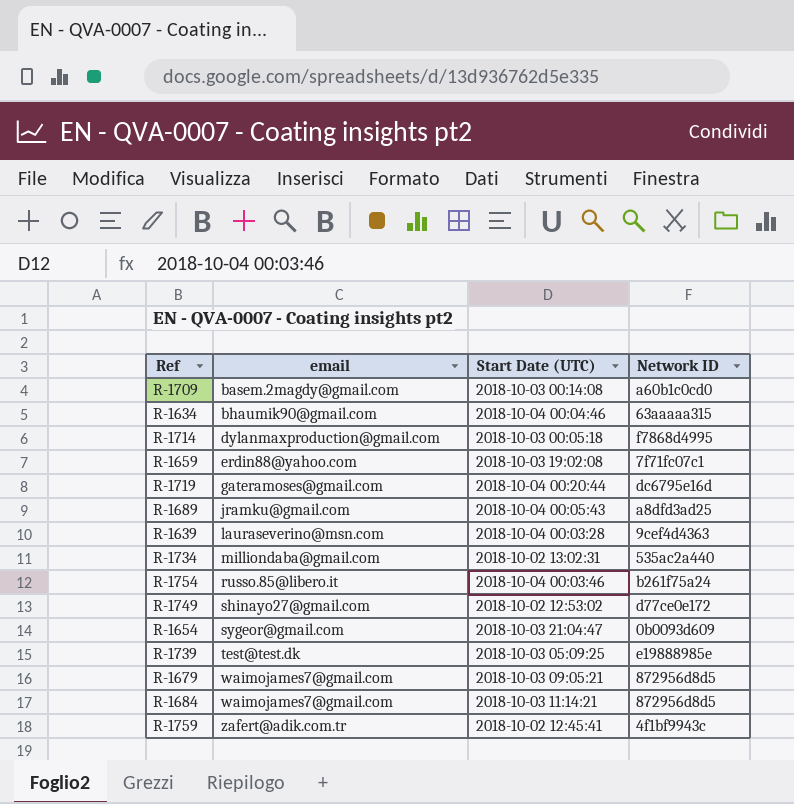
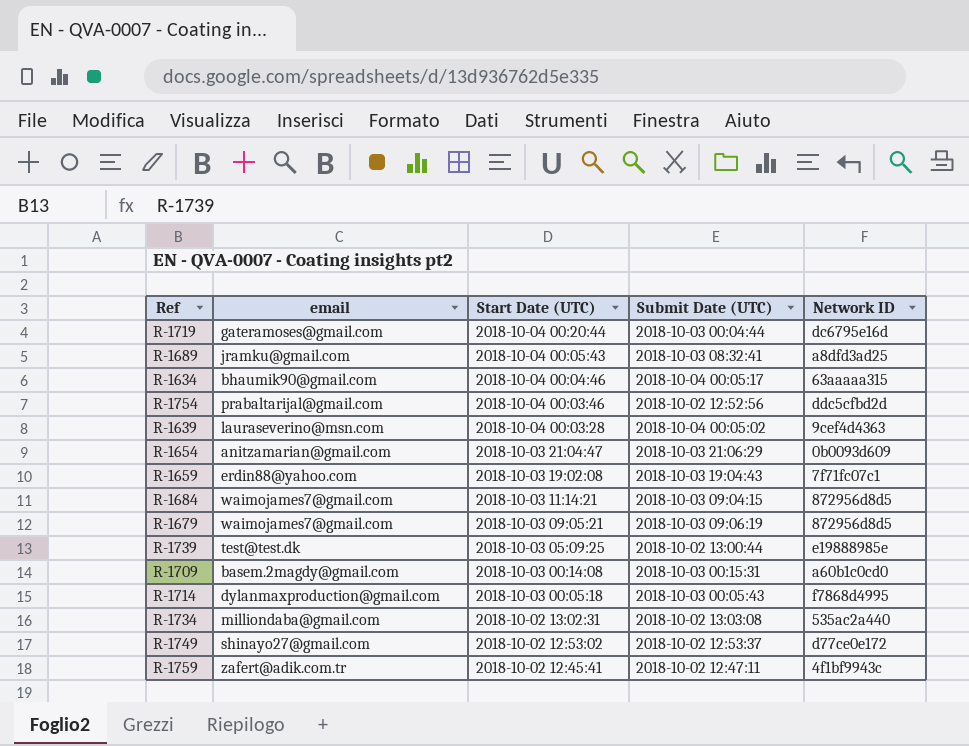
row order: email ascending -> Start Date (UTC) descending
column Submit Date (UTC) | position: none -> 4
R-1754 | email: russo.85@libero.it -> prabaltarijal@gmail.com
R-1754 | Network ID: b261f75a24 -> ddc5cfbd2d
R-1654 | email: sygeor@gmail.com -> anitzamarian@gmail.com

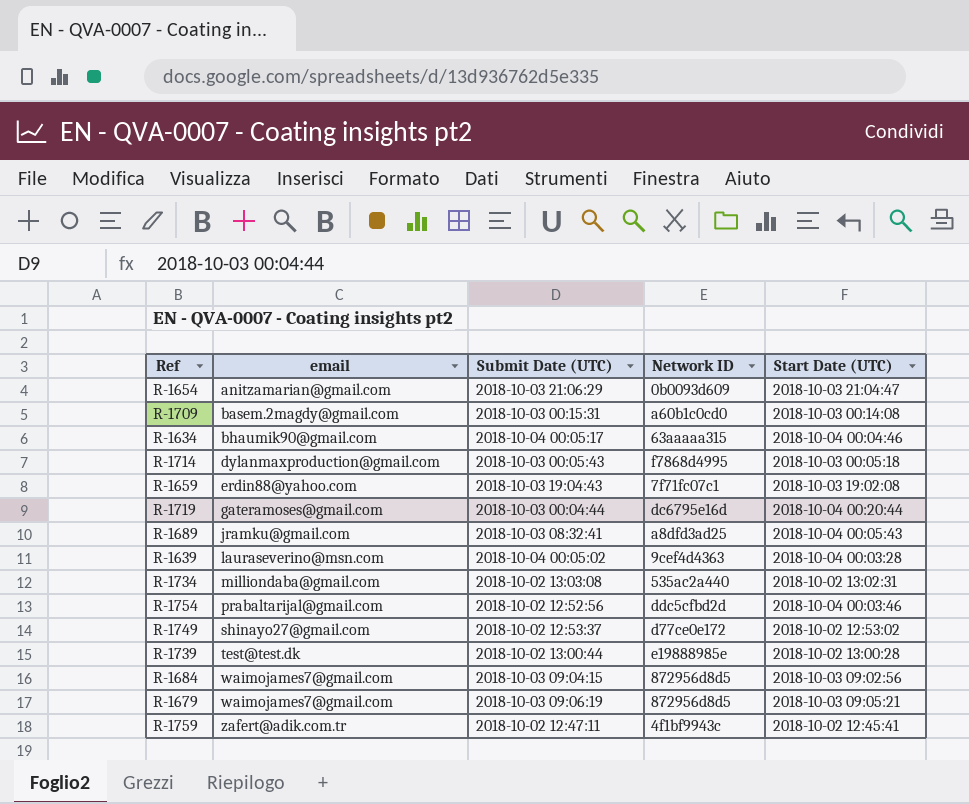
row order: Start Date (UTC) descending -> email ascending
column Start Date (UTC) | position: 3 -> 5
R-1739 | Start Date (UTC): 2018-10-03 05:09:25 -> 2018-10-02 13:00:28
R-1684 | Start Date (UTC): 2018-10-03 11:14:21 -> 2018-10-03 09:02:56

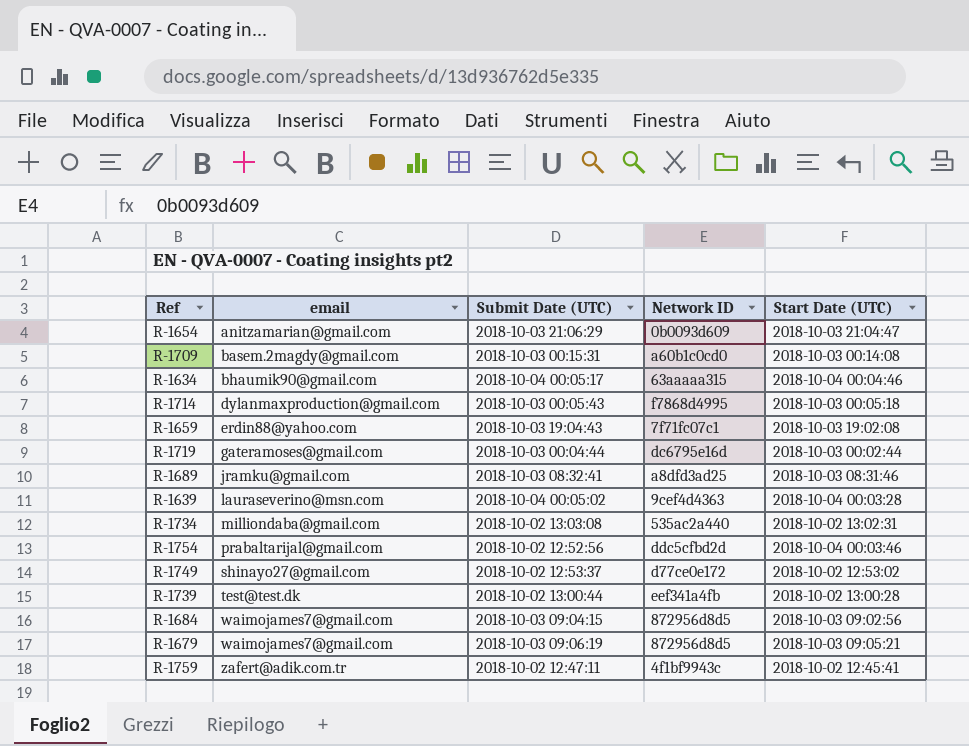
R-1719 | Start Date (UTC): 2018-10-04 00:20:44 -> 2018-10-03 00:02:44
R-1689 | Start Date (UTC): 2018-10-04 00:05:43 -> 2018-10-03 08:31:46
R-1739 | Network ID: e19888985e -> eef341a4fb

